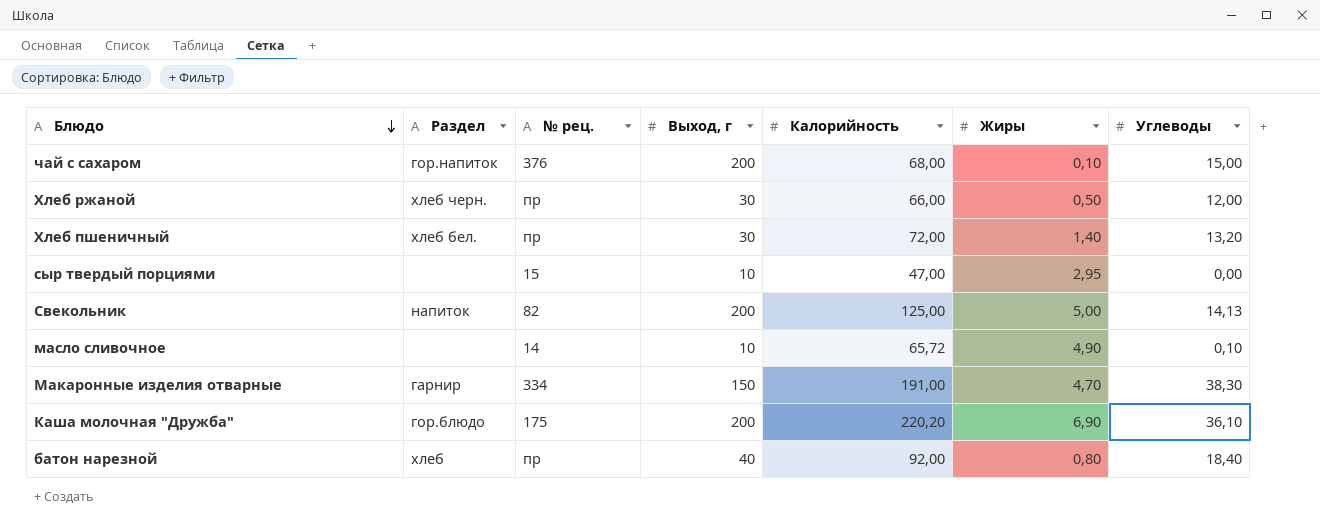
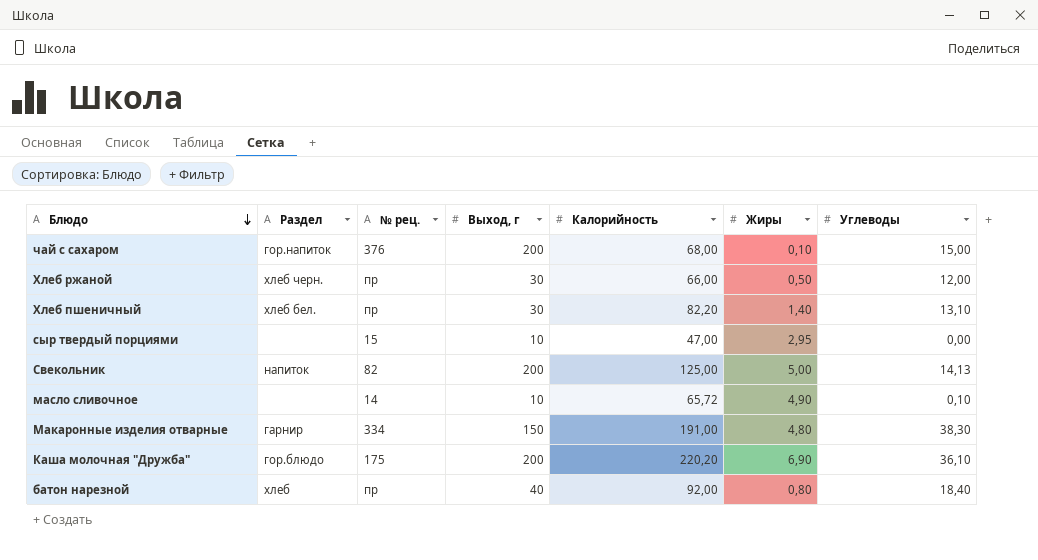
Хлеб пшеничный | Калорийность: 72,00 -> 82,20
Хлеб пшеничный | Углеводы: 13,20 -> 13,10
Макаронные изделия отварные | Жиры: 4,70 -> 4,80

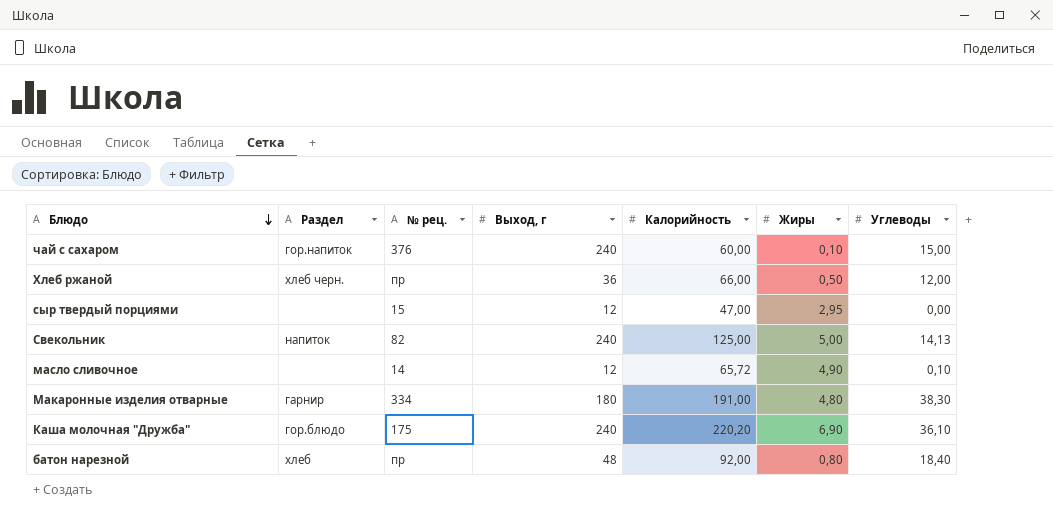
row Хлеб пшеничный: хлеб бел. | пр | 30 | 82,20 | 1,40 | 13,10 -> none
чай с сахаром | Выход, г: 200 -> 240
чай с сахаром | Калорийность: 68,00 -> 60,00
Хлеб ржаной | Выход, г: 30 -> 36
сыр твердый порциями | Выход, г: 10 -> 12
Свекольник | Выход, г: 200 -> 240
масло сливочное | Выход, г: 10 -> 12
Макаронные изделия отварные | Выход, г: 150 -> 180
Каша молочная "Дружба" | Выход, г: 200 -> 240
батон нарезной | Выход, г: 40 -> 48

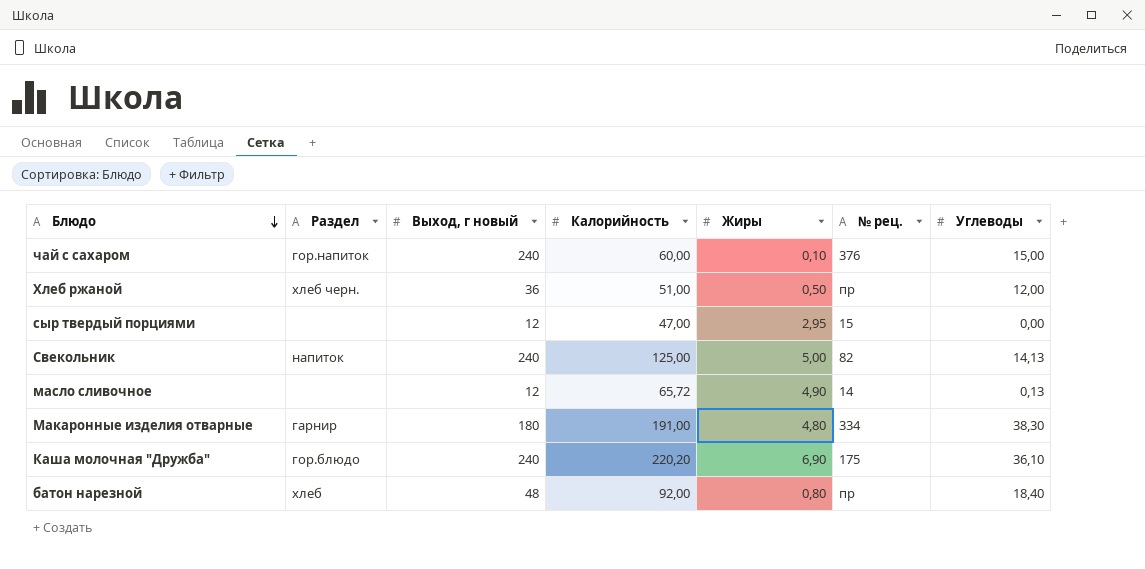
column name: Выход, г -> Выход, г новый
column № рец. | position: 3 -> 6
Хлеб ржаной | Калорийность: 66,00 -> 51,00
масло сливочное | Углеводы: 0,10 -> 0,13

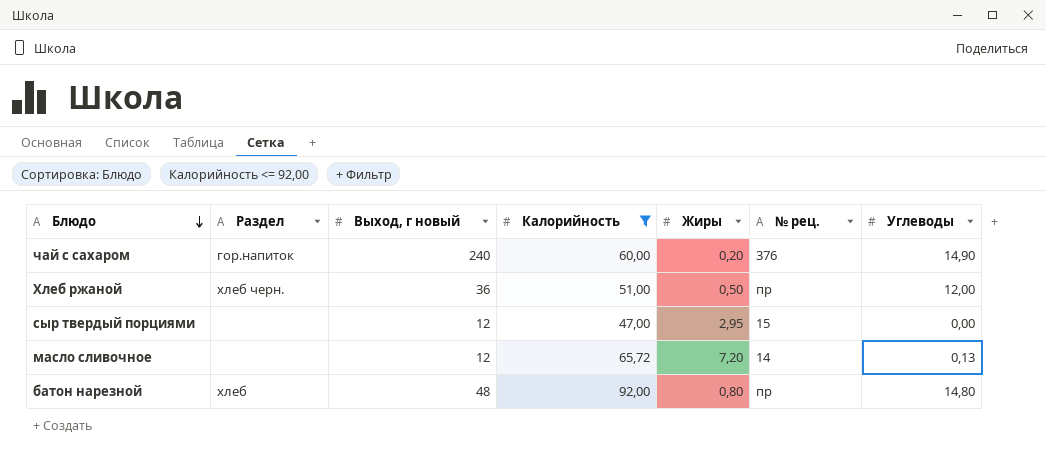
filter: none -> Калорийность <= 92,00
чай с сахаром | Жиры: 0,10 -> 0,20
чай с сахаром | Углеводы: 15,00 -> 14,90
масло сливочное | Жиры: 4,90 -> 7,20
батон нарезной | Углеводы: 18,40 -> 14,80

